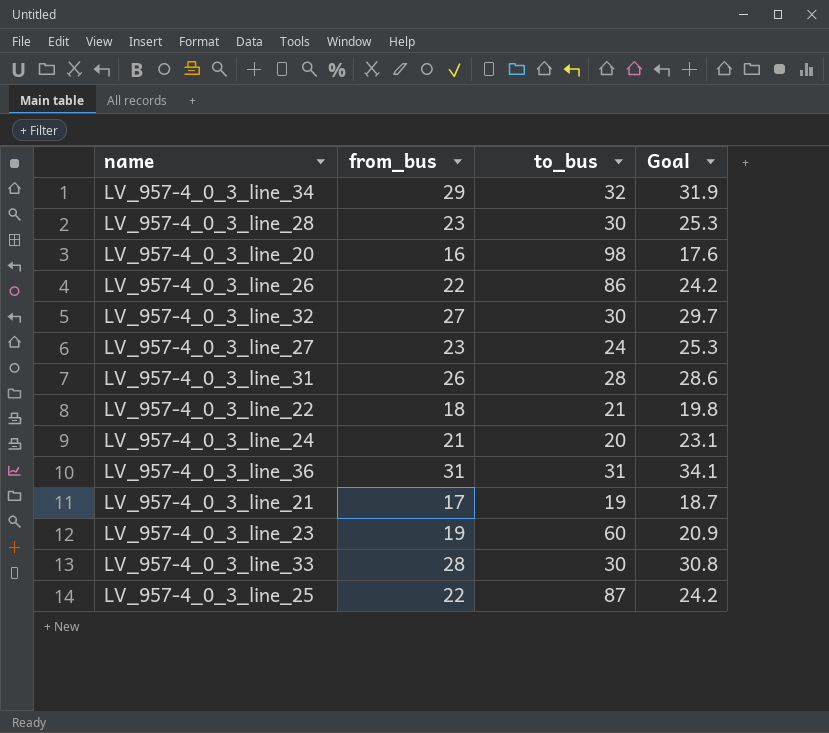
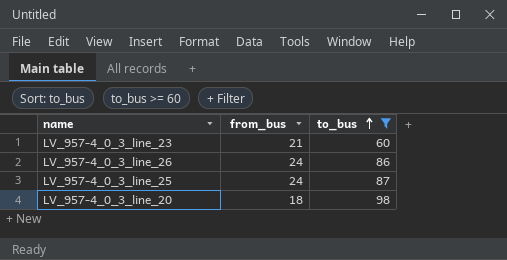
filter: none -> to_bus >= 60
row order: none -> to_bus ascending
column Goal | formula: [from_bus] * 1.1 -> none
LV_957-4_0_3_line_23 | from_bus: 19 -> 21
LV_957-4_0_3_line_26 | from_bus: 22 -> 24
LV_957-4_0_3_line_25 | from_bus: 22 -> 24
LV_957-4_0_3_line_20 | from_bus: 16 -> 18

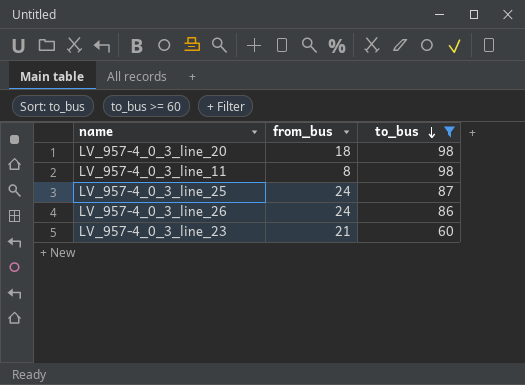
row order: to_bus ascending -> to_bus descending
row LV_957-4_0_3_line_11: none -> 8 | 98

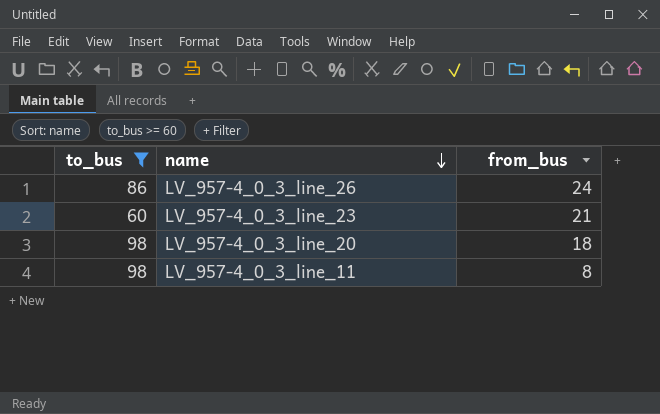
row order: to_bus descending -> name descending
column to_bus | position: 3 -> 1
row LV_957-4_0_3_line_25: 24 | 87 -> none

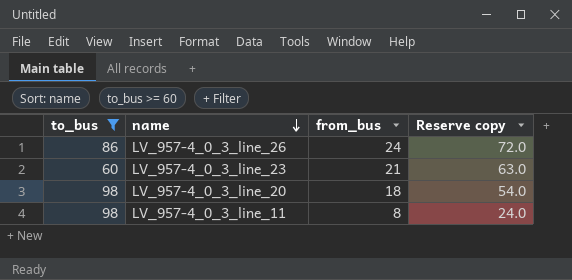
column Reserve copy | formula: none -> [from_bus] * 3

